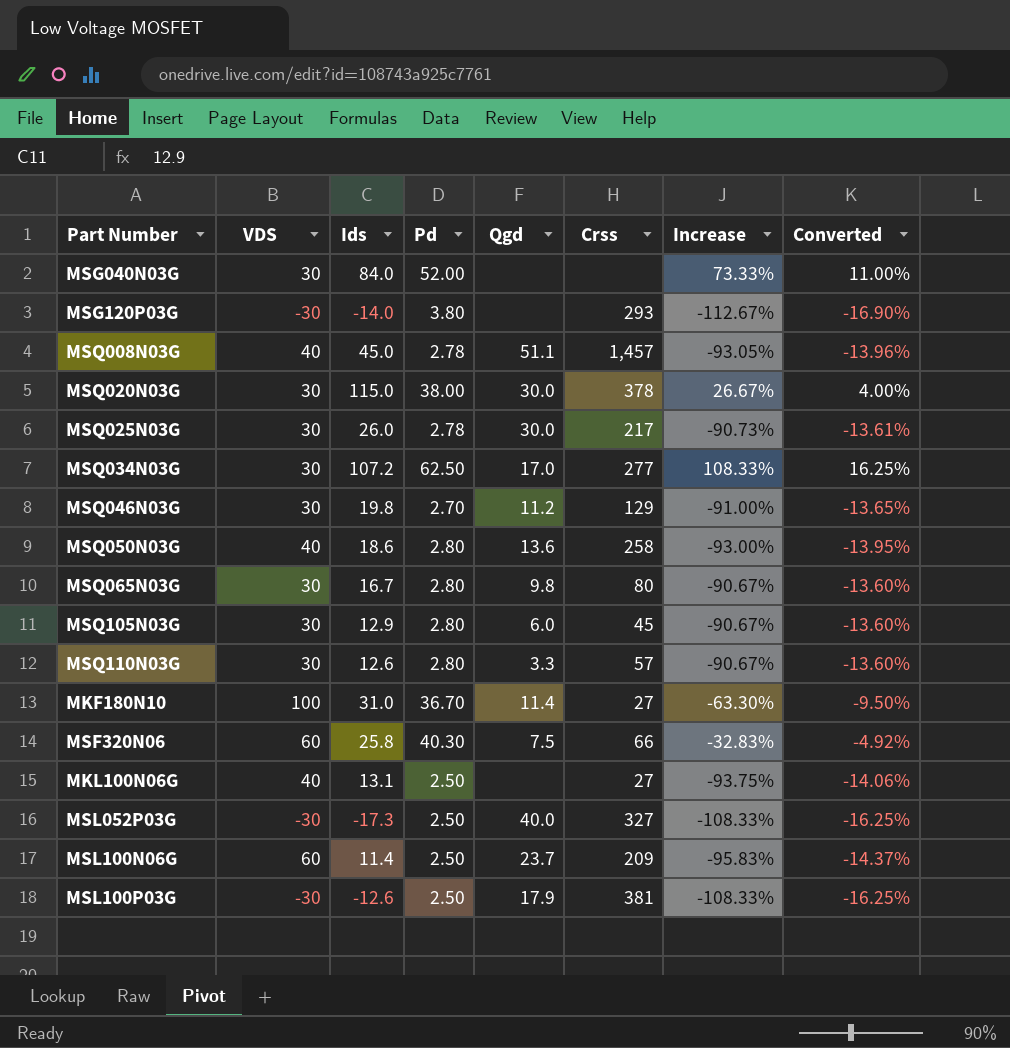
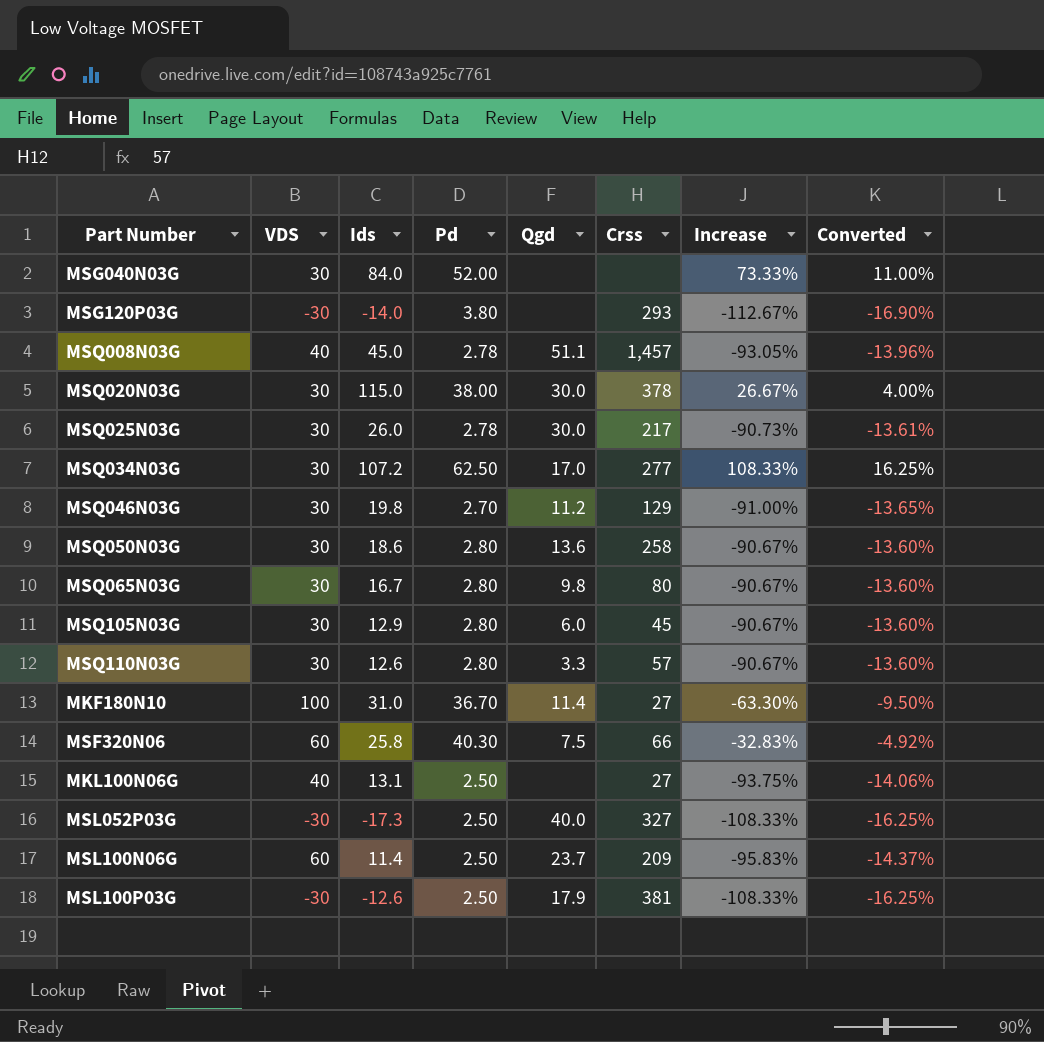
MSQ050N03G | VDS: 40 -> 30
MSQ050N03G | Increase: -93.00% -> -90.67%
MSQ050N03G | Converted: -13.95% -> -13.60%

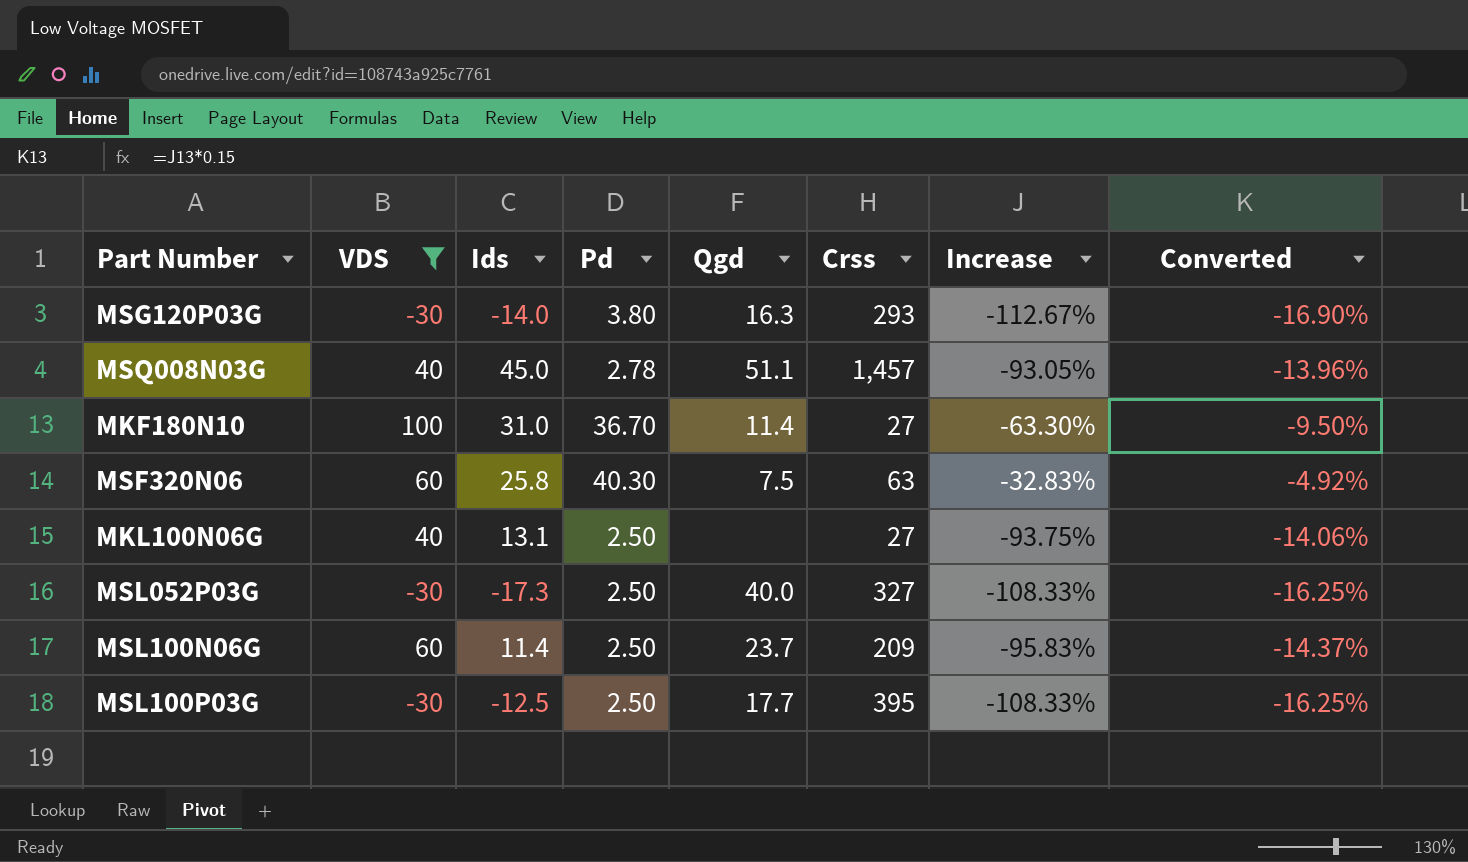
filter: none -> VDS != 30
MSG120P03G | Qgd: none -> 16.3
MSF320N06 | Crss: 66 -> 63
MSL100P03G | Ids: -12.6 -> -12.5
MSL100P03G | Qgd: 17.9 -> 17.7
MSL100P03G | Crss: 381 -> 395

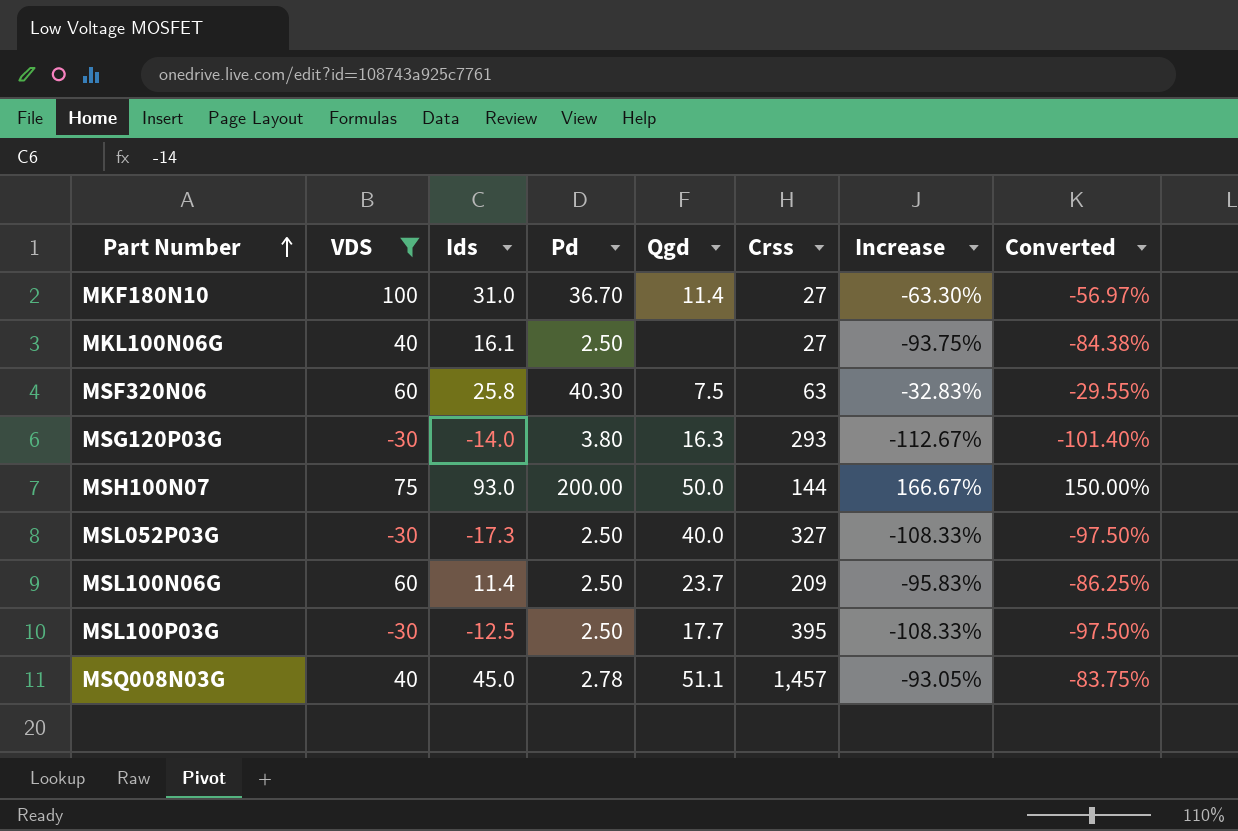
row order: none -> Part Number ascending
column Converted | formula: [Increase] * 0.15 -> [Increase] * 0.9
MKL100N06G | Ids: 13.1 -> 16.1
row MSH100N07: none -> 75 | 93.0 | 200.00 | 50.0 | 144 | 166.67% | 150.00%

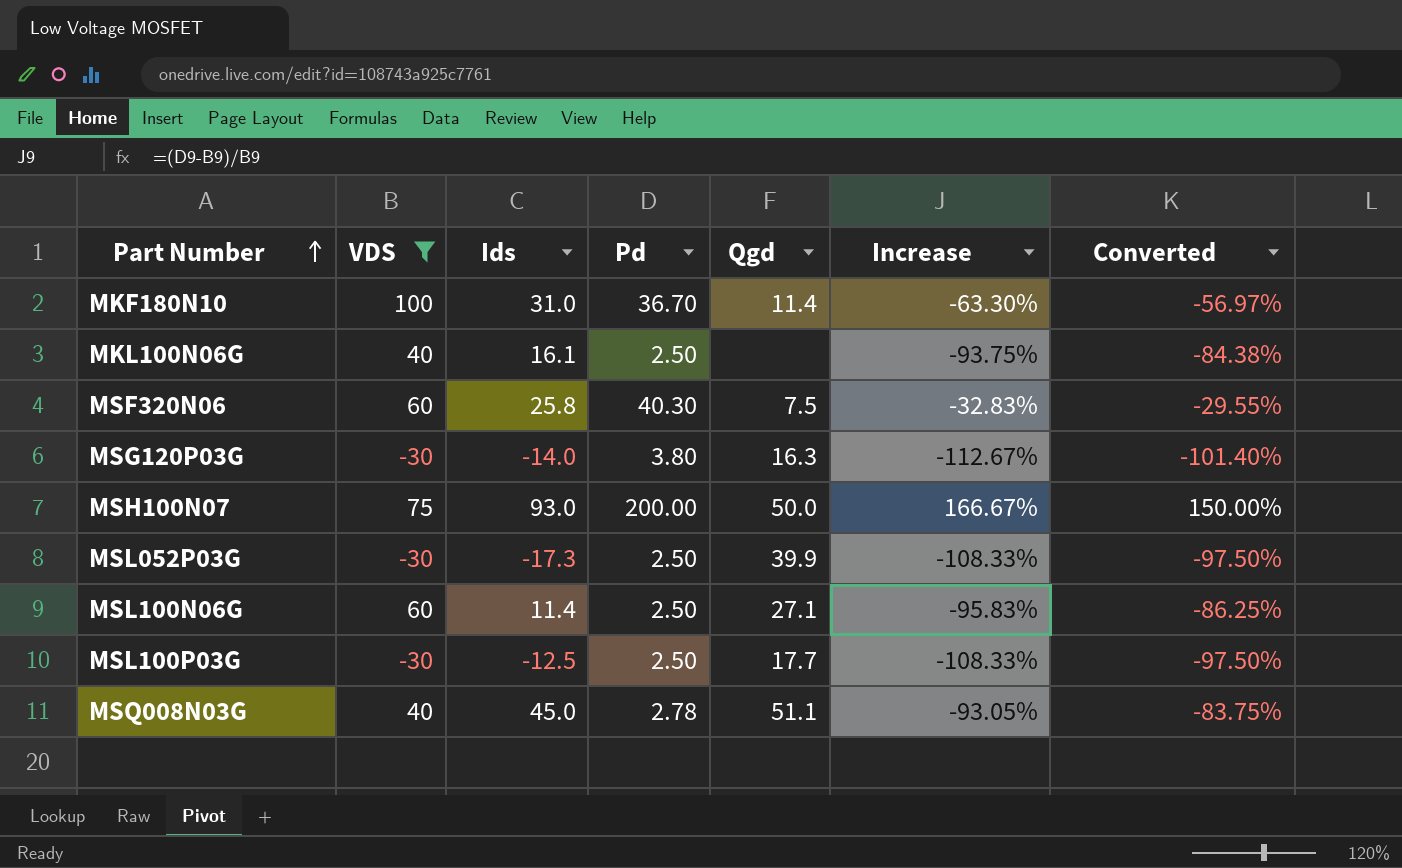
column Crss | position: 6 -> none
MSL052P03G | Qgd: 40.0 -> 39.9
MSL100N06G | Qgd: 23.7 -> 27.1

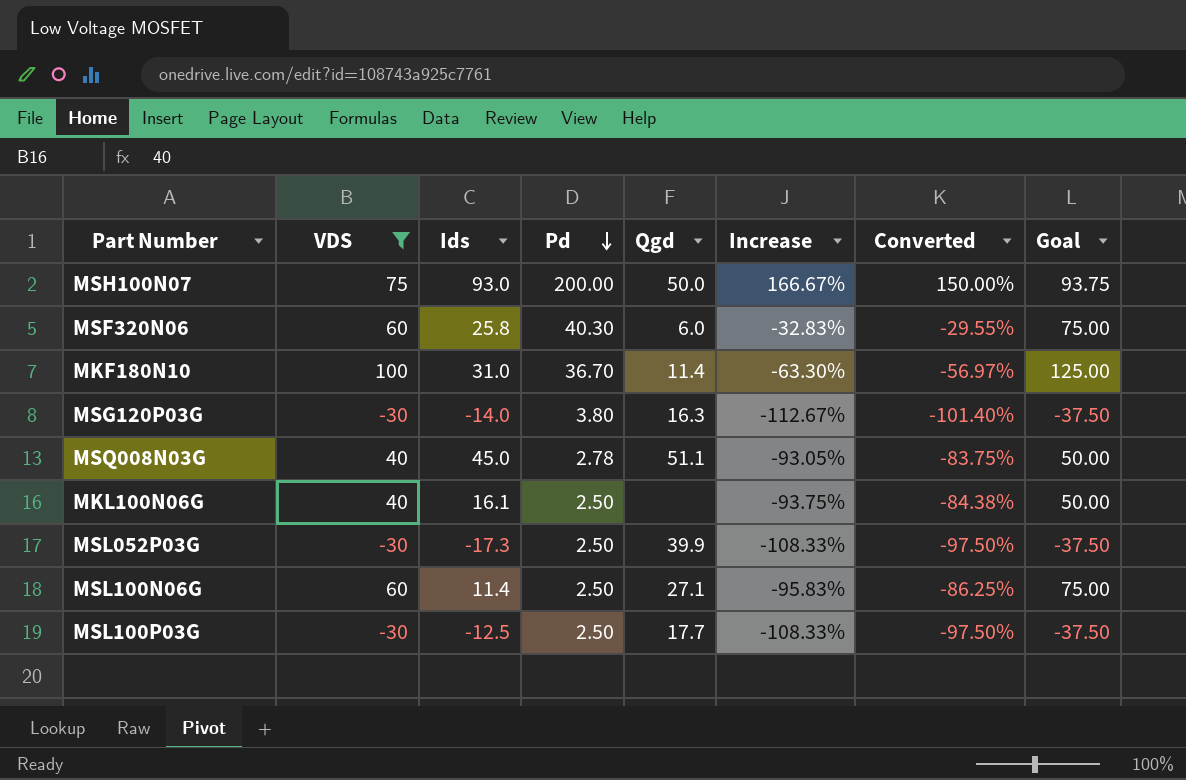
row order: Part Number ascending -> Pd descending
column Goal | formula: none -> [VDS] * 1.25
MSF320N06 | Qgd: 7.5 -> 6.0

